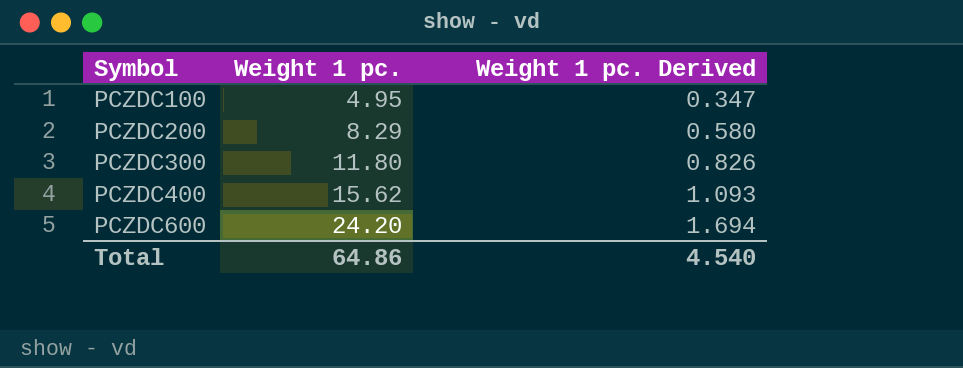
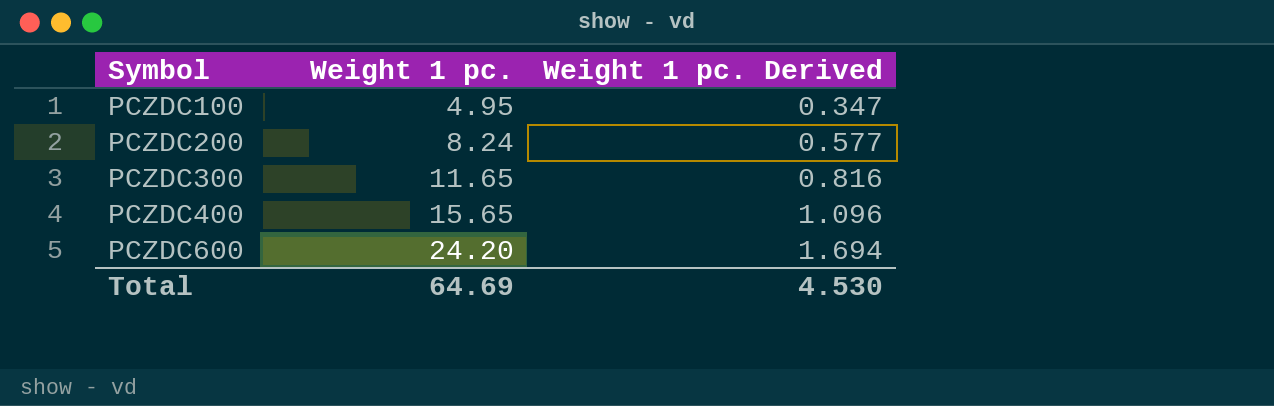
PCZDC200 | Weight 1 pc.: 8.29 -> 8.24
PCZDC200 | Weight 1 pc. Derived: 0.580 -> 0.577
PCZDC300 | Weight 1 pc.: 11.80 -> 11.65
PCZDC300 | Weight 1 pc. Derived: 0.826 -> 0.816
PCZDC400 | Weight 1 pc.: 15.62 -> 15.65
PCZDC400 | Weight 1 pc. Derived: 1.093 -> 1.096
Total | Weight 1 pc.: 64.86 -> 64.69
Total | Weight 1 pc. Derived: 4.540 -> 4.530

